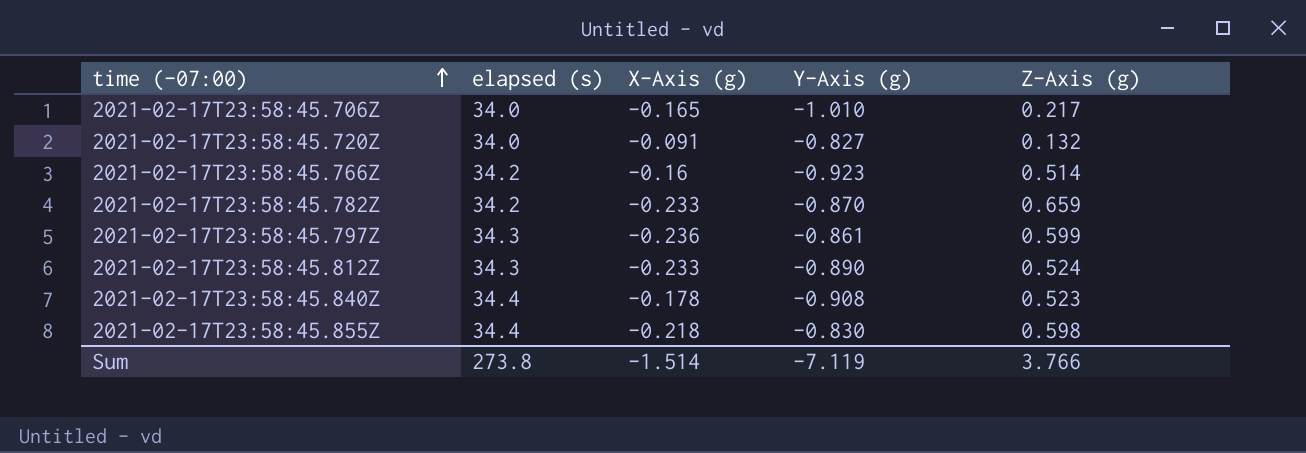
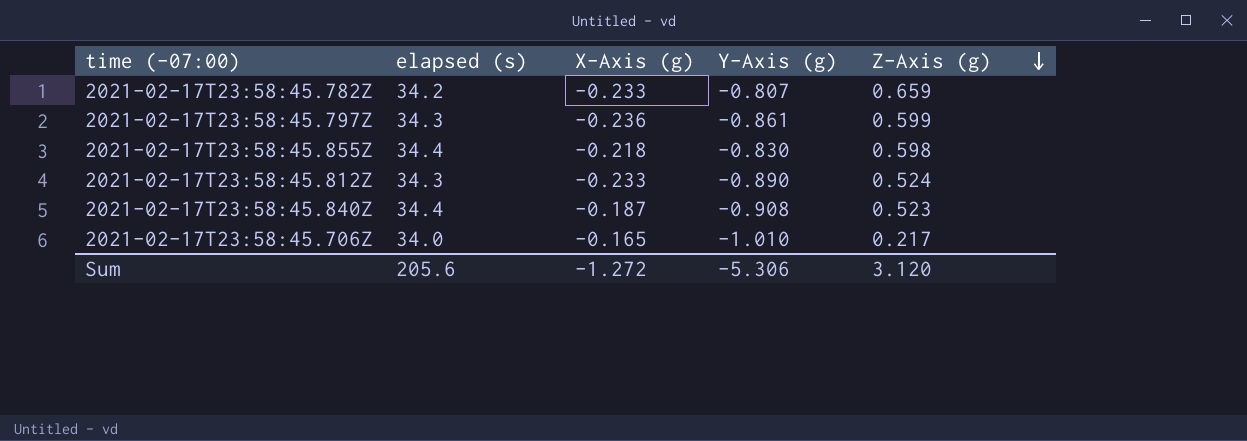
row order: time (-07:00) ascending -> Z-Axis (g) descending
row 2021-02-17T23:58:45.720Z: 34.0 | -0.091 | -0.827 | 0.132 -> none
row 2021-02-17T23:58:45.766Z: 34.2 | -0.16 | -0.923 | 0.514 -> none
2021-02-17T23:58:45.782Z | Y-Axis (g): -0.870 -> -0.807
2021-02-17T23:58:45.840Z | X-Axis (g): -0.178 -> -0.187
Sum | elapsed (s): 273.8 -> 205.6
Sum | X-Axis (g): -1.514 -> -1.272
Sum | Y-Axis (g): -7.119 -> -5.306
Sum | Z-Axis (g): 3.766 -> 3.120

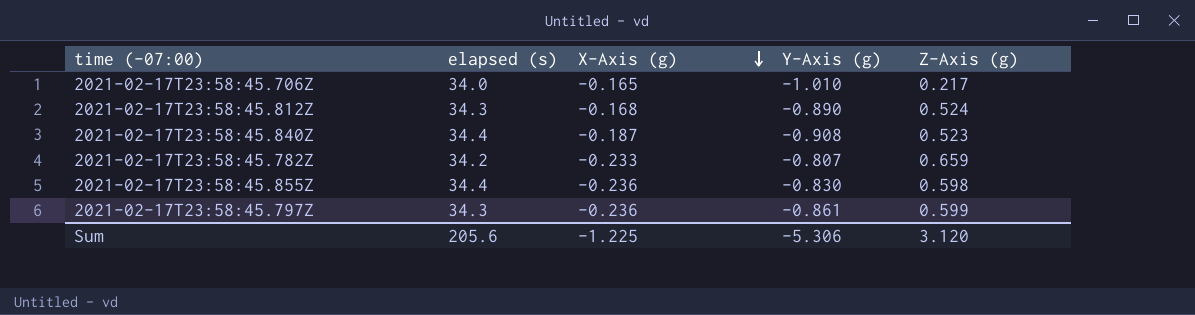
row order: Z-Axis (g) descending -> X-Axis (g) descending
2021-02-17T23:58:45.812Z | X-Axis (g): -0.233 -> -0.168
2021-02-17T23:58:45.855Z | X-Axis (g): -0.218 -> -0.236
Sum | X-Axis (g): -1.272 -> -1.225

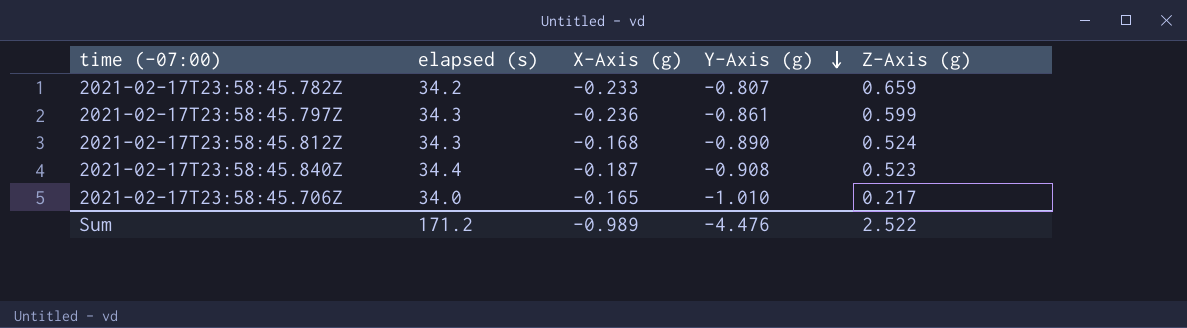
row order: X-Axis (g) descending -> Y-Axis (g) descending
row 2021-02-17T23:58:45.855Z: 34.4 | -0.236 | -0.830 | 0.598 -> none
Sum | elapsed (s): 205.6 -> 171.2
Sum | X-Axis (g): -1.225 -> -0.989
Sum | Y-Axis (g): -5.306 -> -4.476
Sum | Z-Axis (g): 3.120 -> 2.522

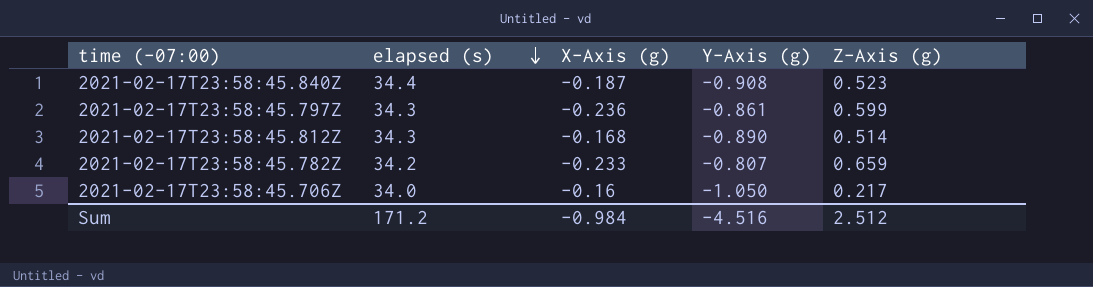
row order: Y-Axis (g) descending -> elapsed (s) descending
2021-02-17T23:58:45.812Z | Z-Axis (g): 0.524 -> 0.514
2021-02-17T23:58:45.706Z | X-Axis (g): -0.165 -> -0.16
2021-02-17T23:58:45.706Z | Y-Axis (g): -1.010 -> -1.050
Sum | X-Axis (g): -0.989 -> -0.984
Sum | Y-Axis (g): -4.476 -> -4.516
Sum | Z-Axis (g): 2.522 -> 2.512

